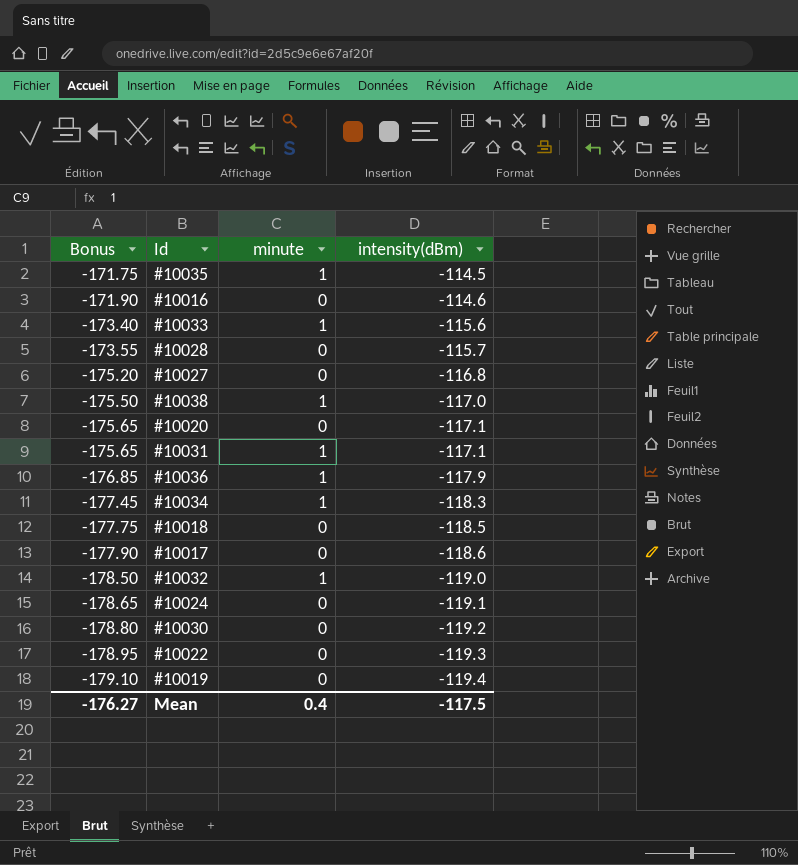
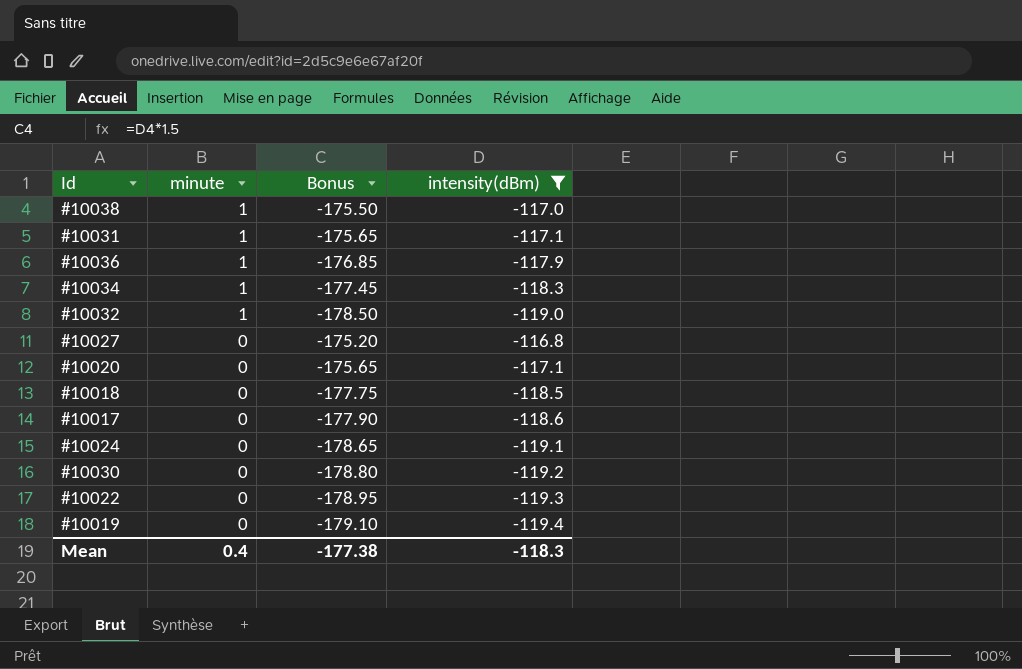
filter: none -> intensity(dBm) <= -116.8
row order: Bonus descending -> minute descending
column Bonus | position: 1 -> 3
Mean | Bonus: -176.27 -> -177.38
Mean | intensity(dBm): -117.5 -> -118.3

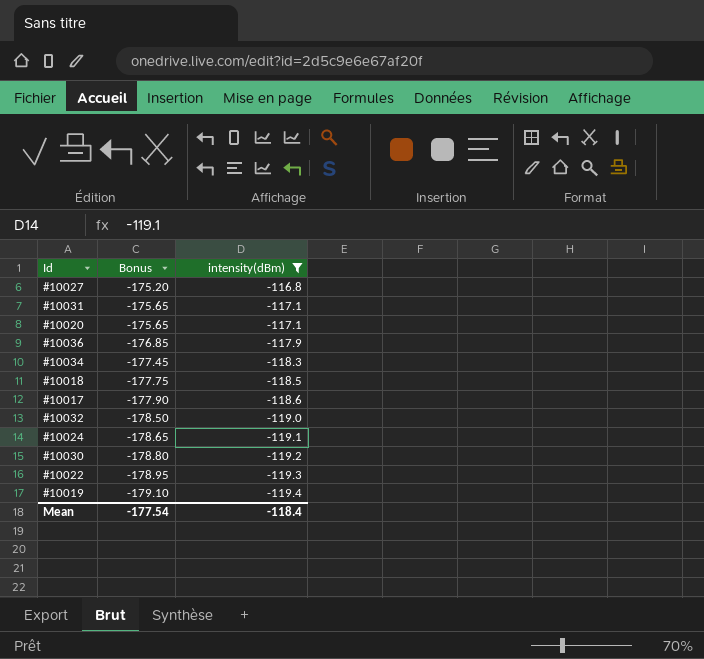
row order: minute descending -> Bonus descending
column minute | position: 2 -> none
row #10038: 1 | -175.50 | -117.0 -> none
Mean | Bonus: -177.38 -> -177.54
Mean | intensity(dBm): -118.3 -> -118.4

